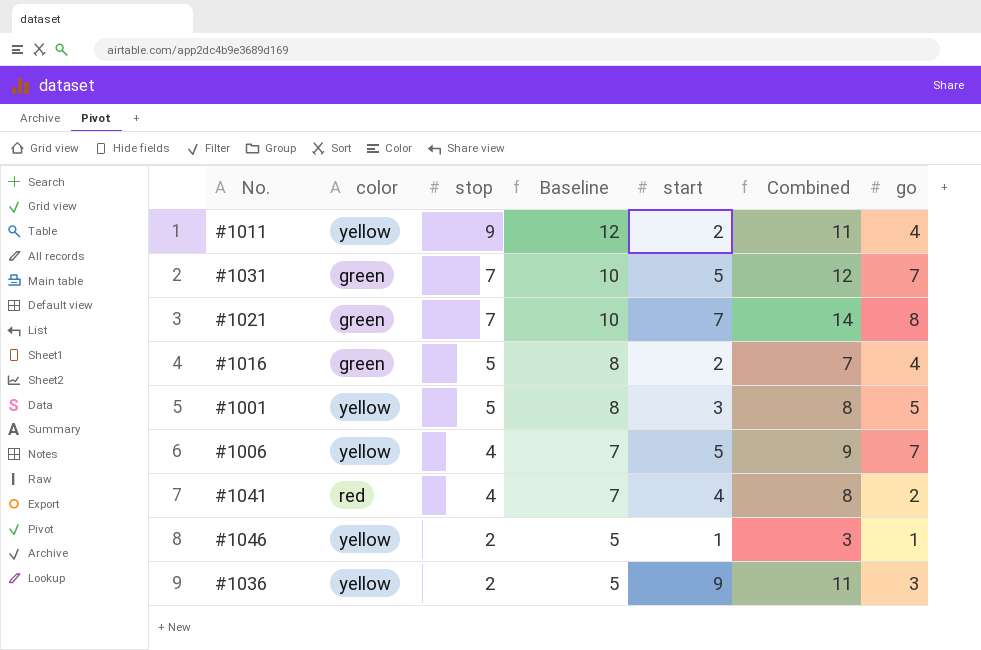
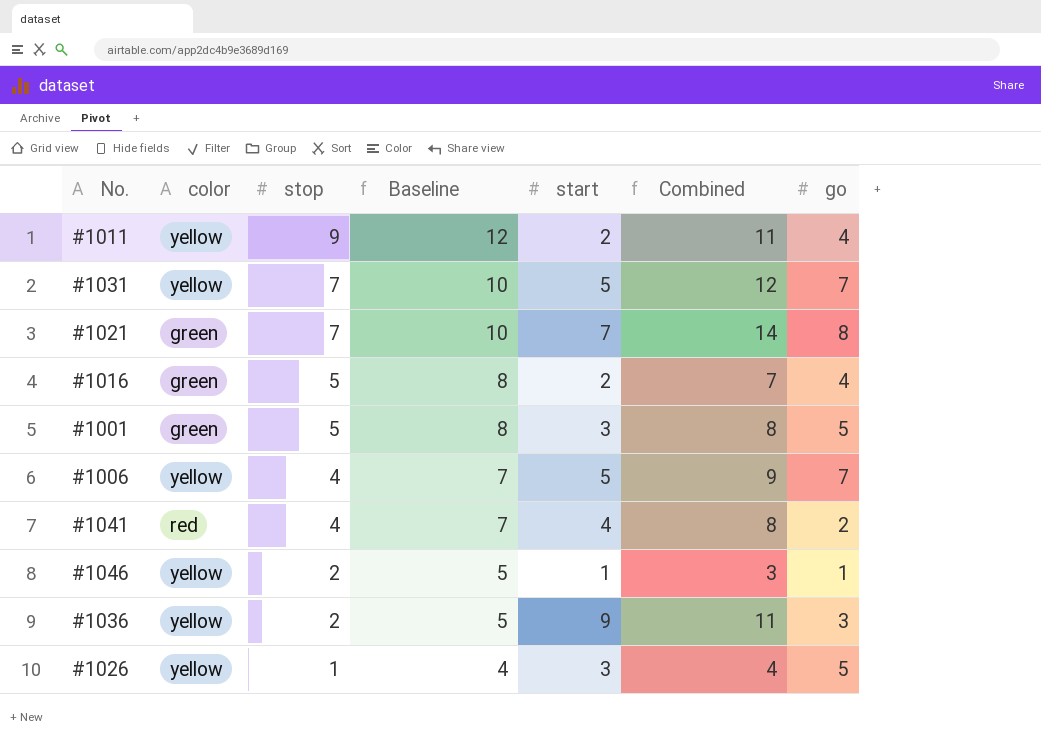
#1031 | color: green -> yellow
#1001 | color: yellow -> green
row #1026: none -> yellow | 1 | 4 | 3 | 4 | 5

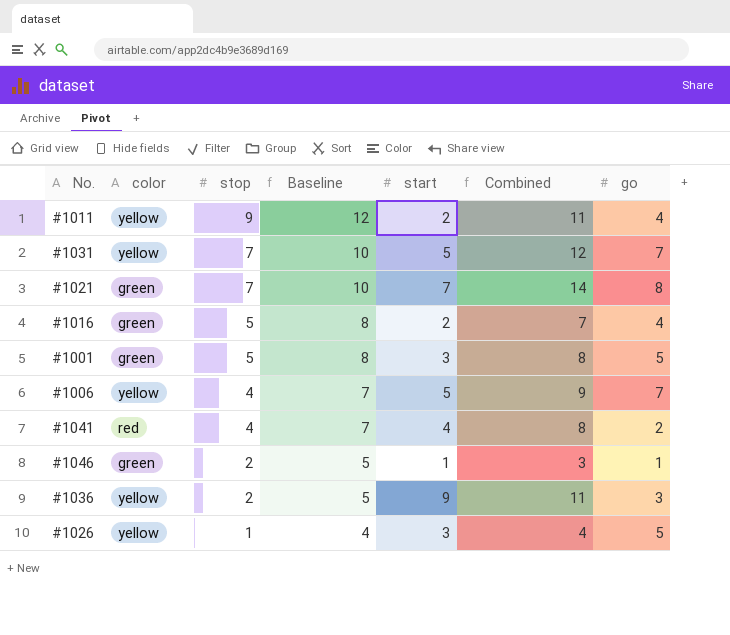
#1046 | color: yellow -> green

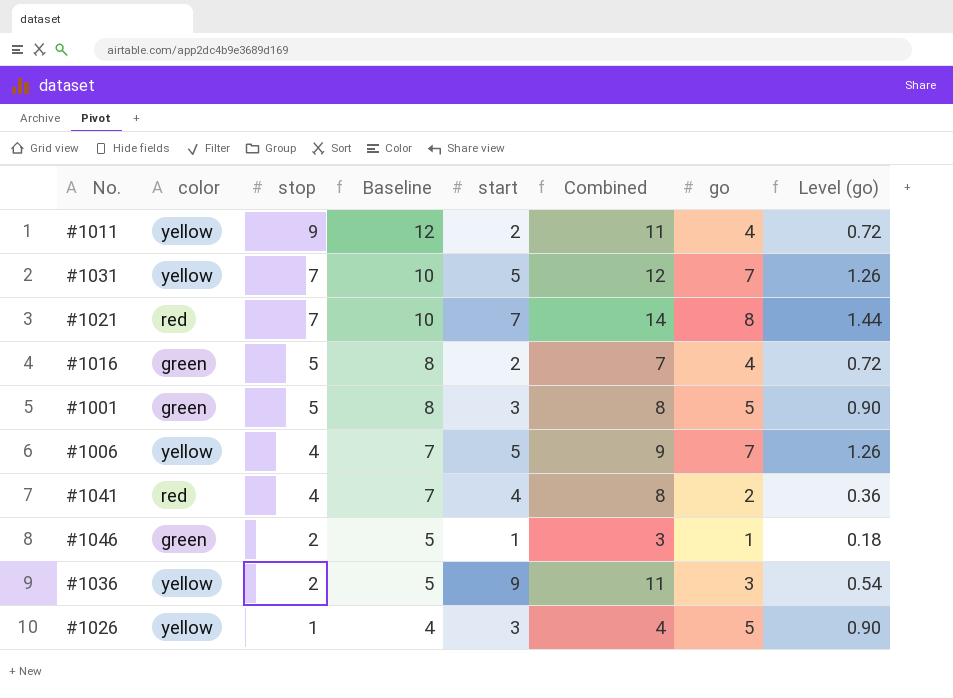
column Level (go) | formula: none -> [go] * 0.18
#1021 | color: green -> red

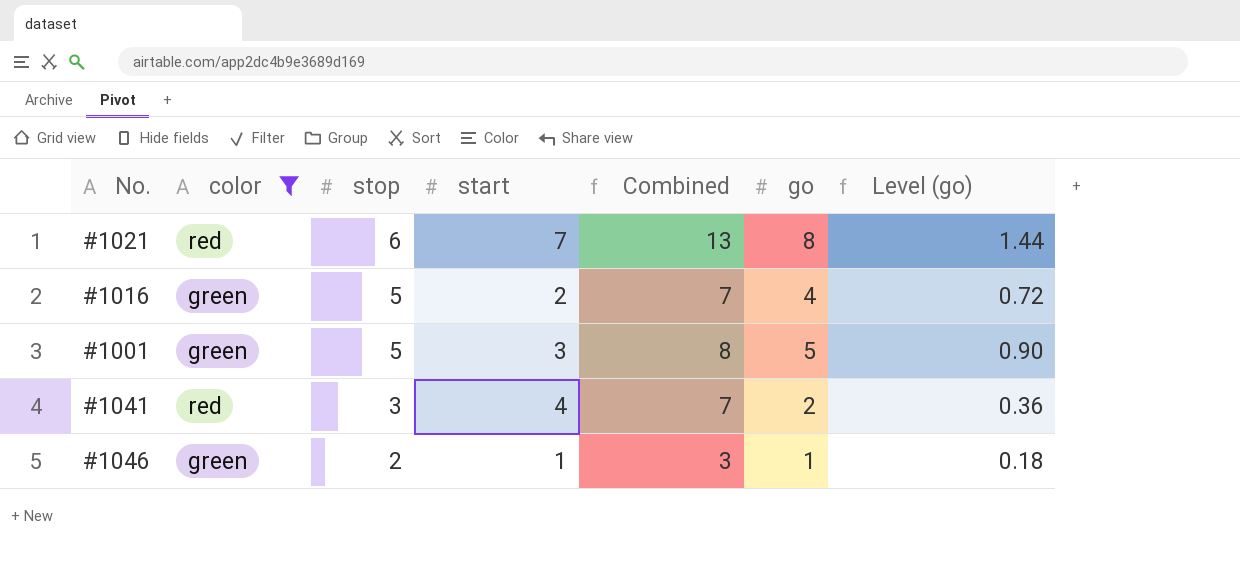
filter: none -> color != yellow
column Baseline | formula: [stop] + 3 -> none
#1021 | stop: 7 -> 6
#1021 | Combined: 14 -> 13
#1041 | stop: 4 -> 3
#1041 | Combined: 8 -> 7

